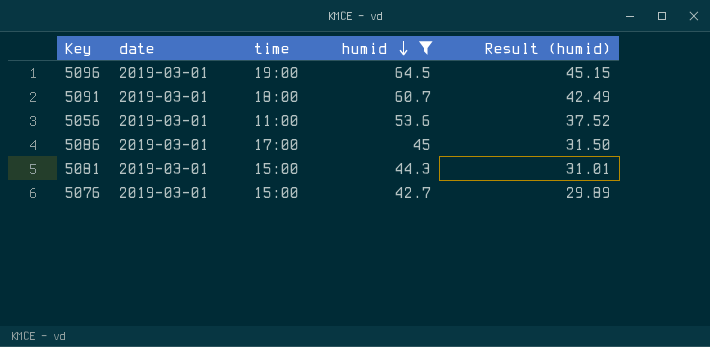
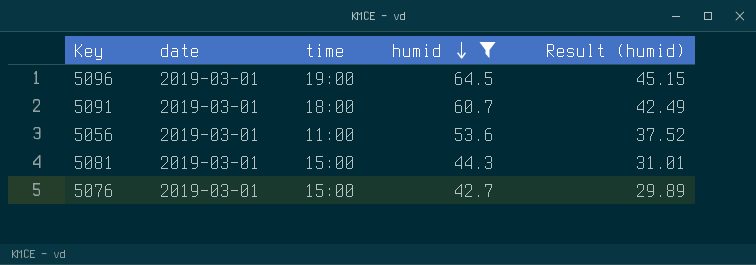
row 5086: 2019-03-01 | 17:00 | 45 | 31.50 -> none

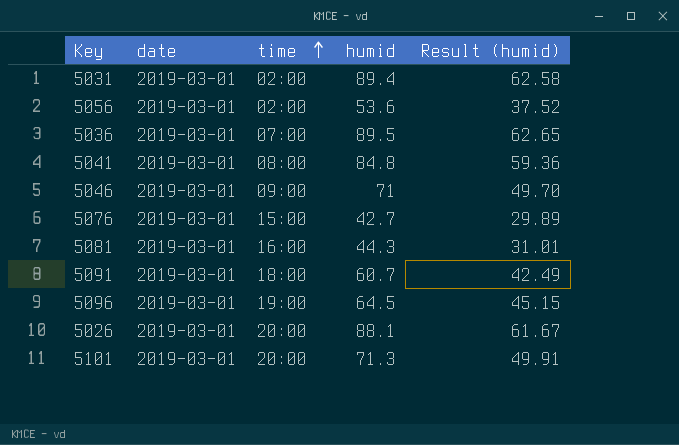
filter: humid <= 64.5 -> none
row order: humid descending -> time ascending
5056 | time: 11:00 -> 02:00
5081 | time: 15:00 -> 16:00

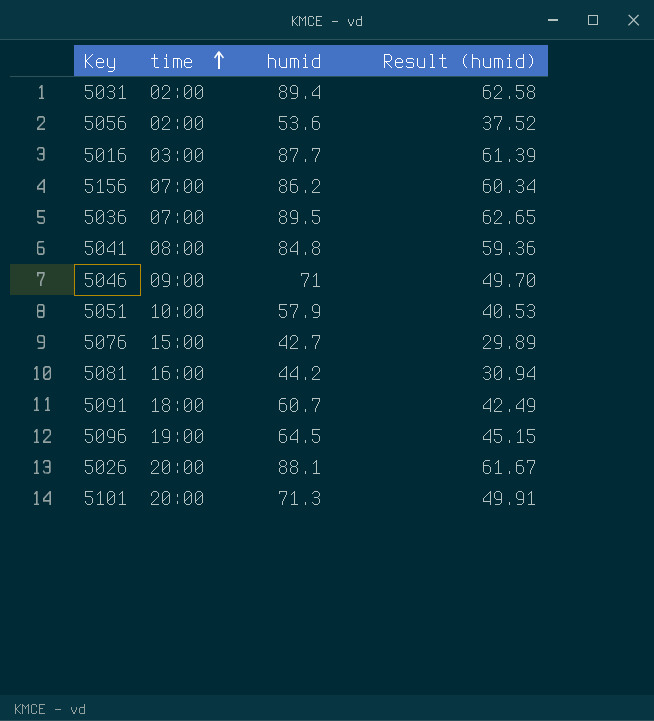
column date | position: 2 -> none
row 5016: none -> 03:00 | 87.7 | 61.39
row 5156: none -> 07:00 | 86.2 | 60.34
row 5051: none -> 10:00 | 57.9 | 40.53
5081 | humid: 44.3 -> 44.2
5081 | Result (humid): 31.01 -> 30.94

